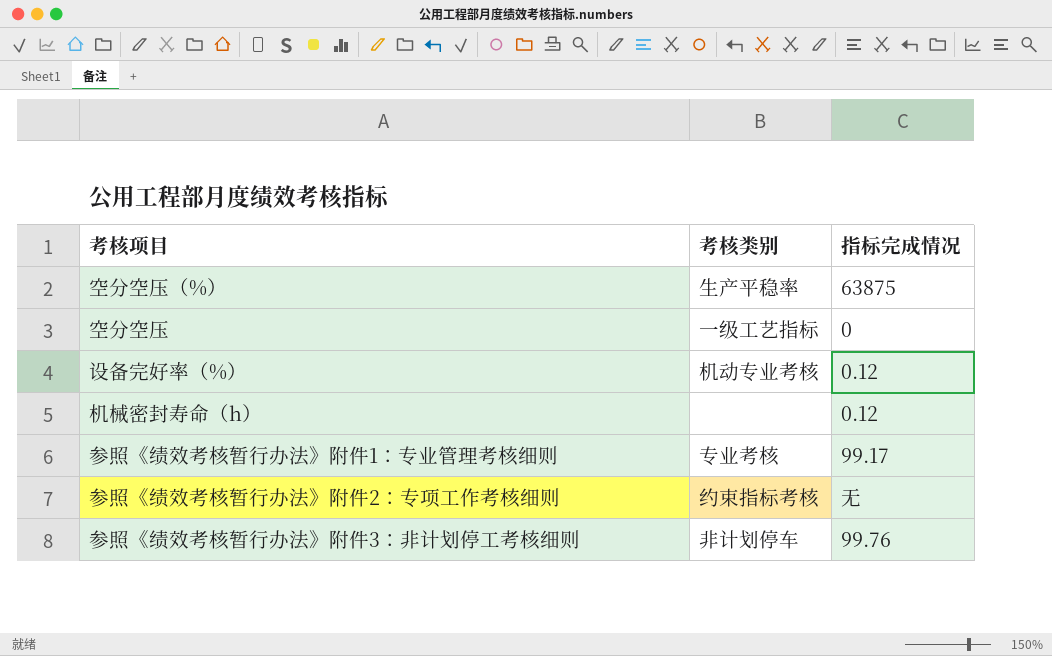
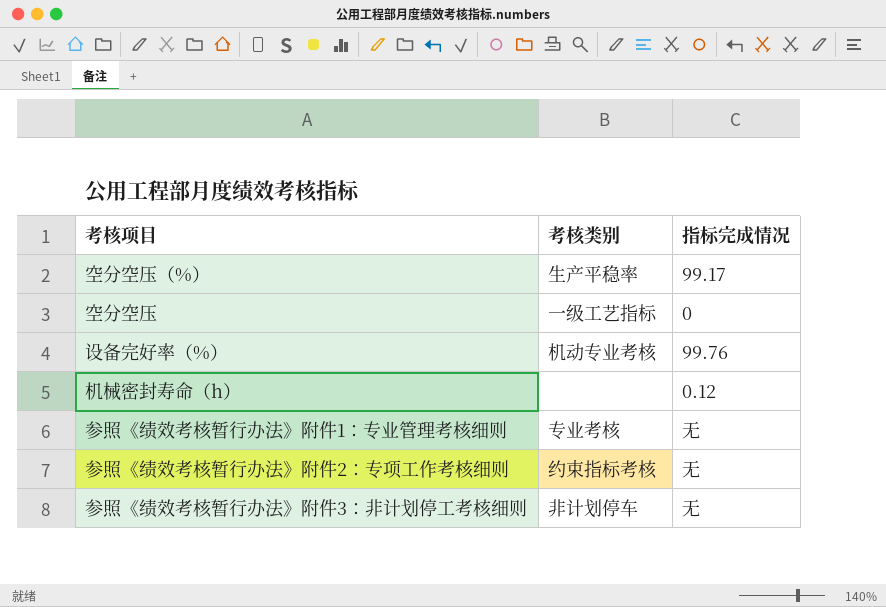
空分空压（%） | 指标完成情况: 63875 -> 99.17
设备完好率（%） | 指标完成情况: 0.12 -> 99.76
参照《绩效考核暂行办法》附件1：专业管理考核细则 | 指标完成情况: 99.17 -> 无
参照《绩效考核暂行办法》附件3：非计划停工考核细则 | 指标完成情况: 99.76 -> 无

